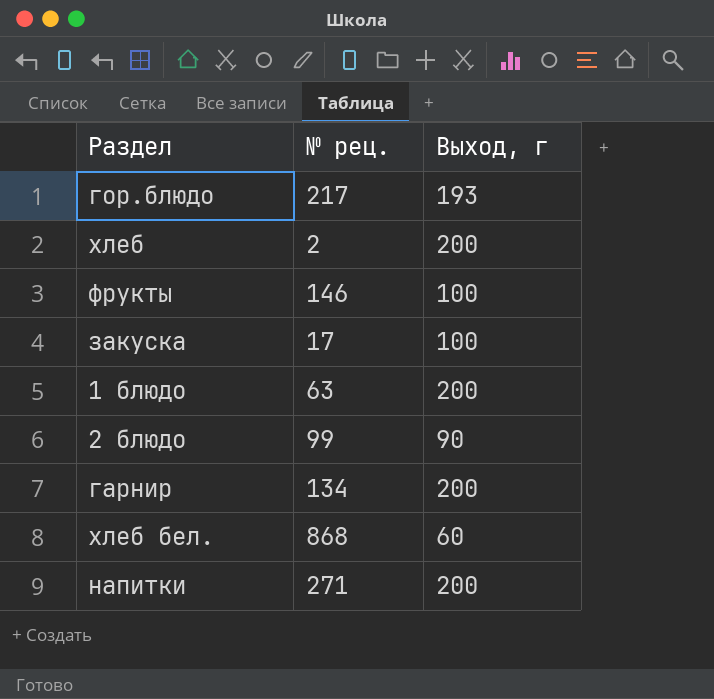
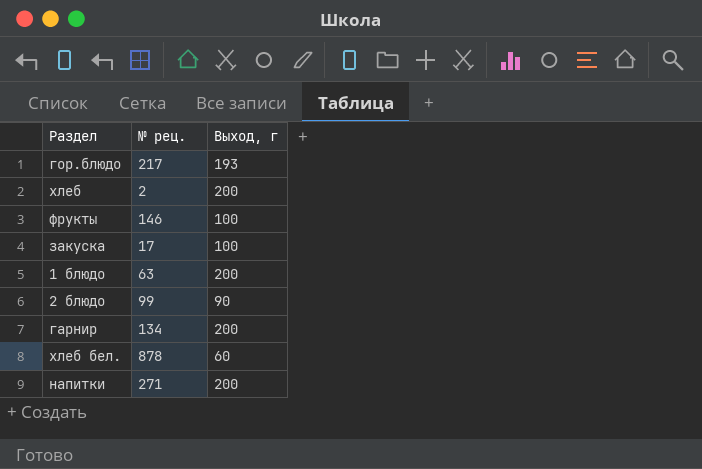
хлеб бел. | № рец.: 868 -> 878

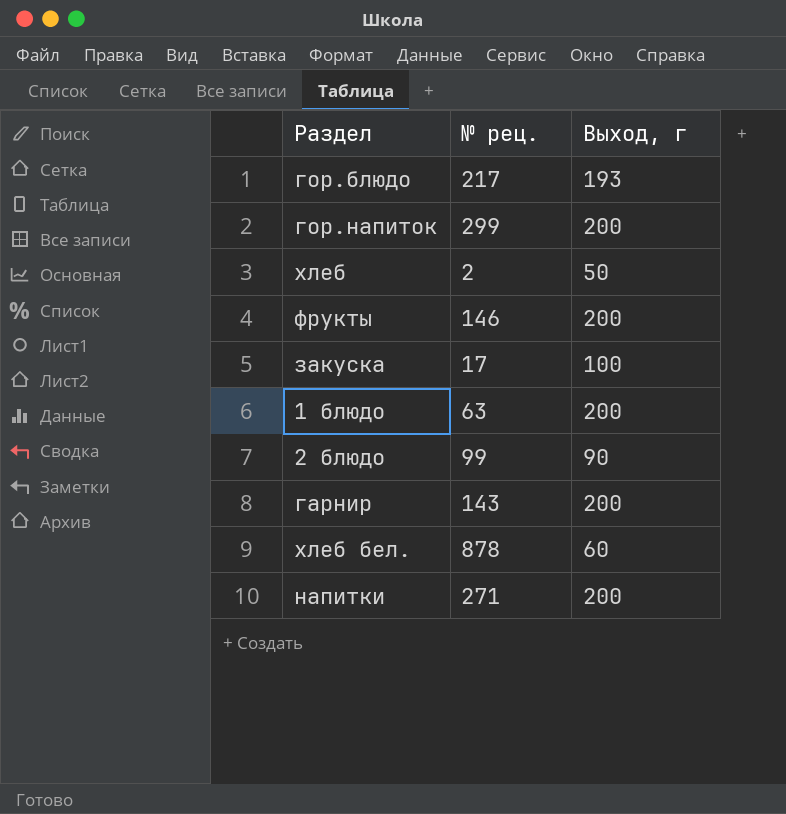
row гор.напиток: none -> 299 | 200
хлеб | Выход, г: 200 -> 50
фрукты | Выход, г: 100 -> 200
гарнир | № рец.: 134 -> 143

